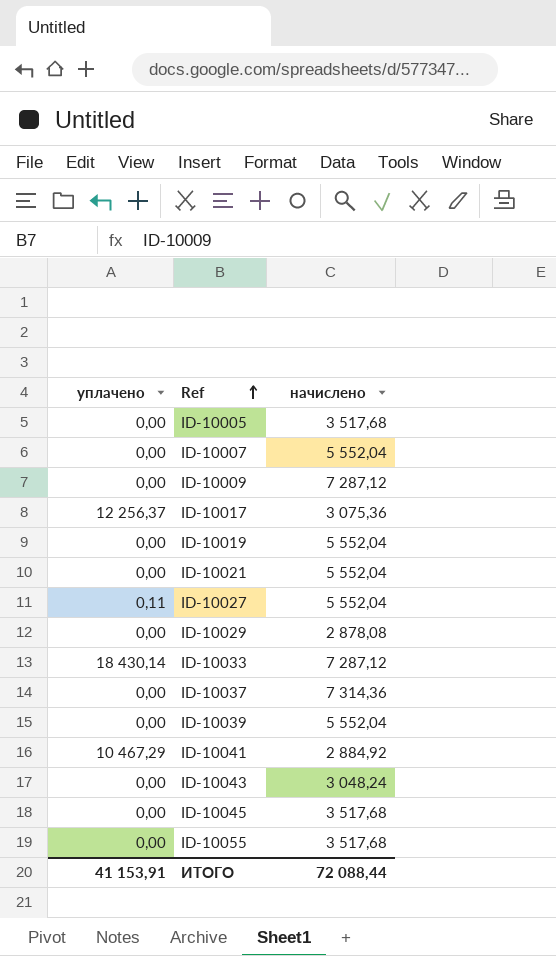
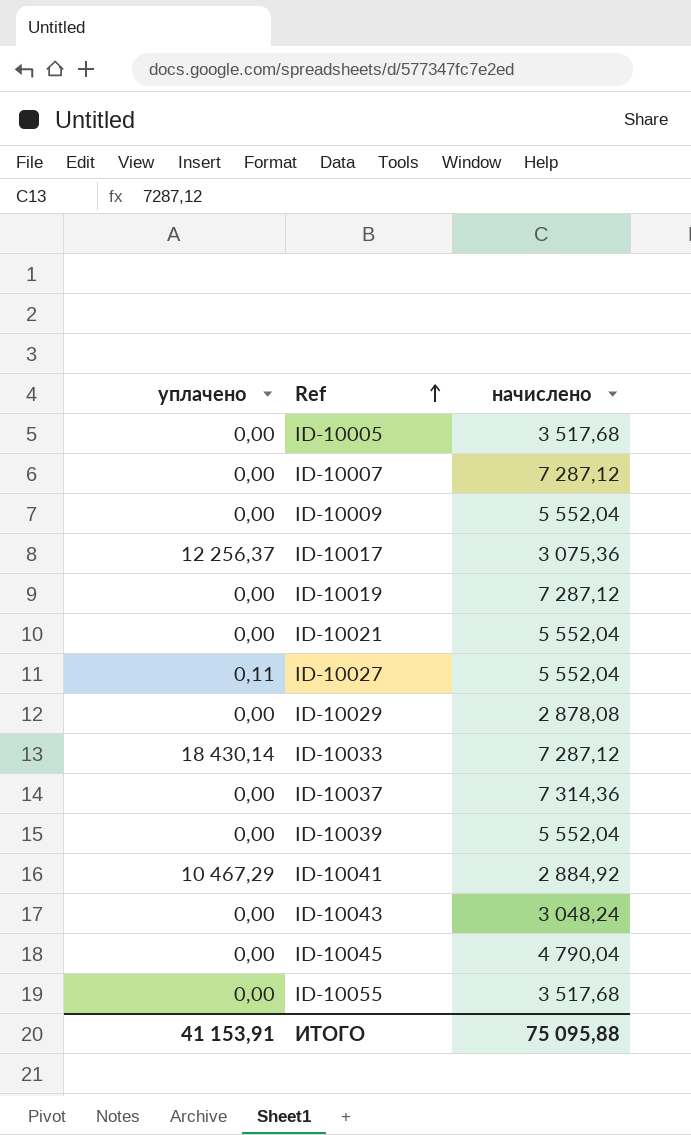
ID-10007 | начислено: 5 552,04 -> 7 287,12
ID-10009 | начислено: 7 287,12 -> 5 552,04
ID-10019 | начислено: 5 552,04 -> 7 287,12
ID-10045 | начислено: 3 517,68 -> 4 790,04
ИТОГО | начислено: 72 088,44 -> 75 095,88

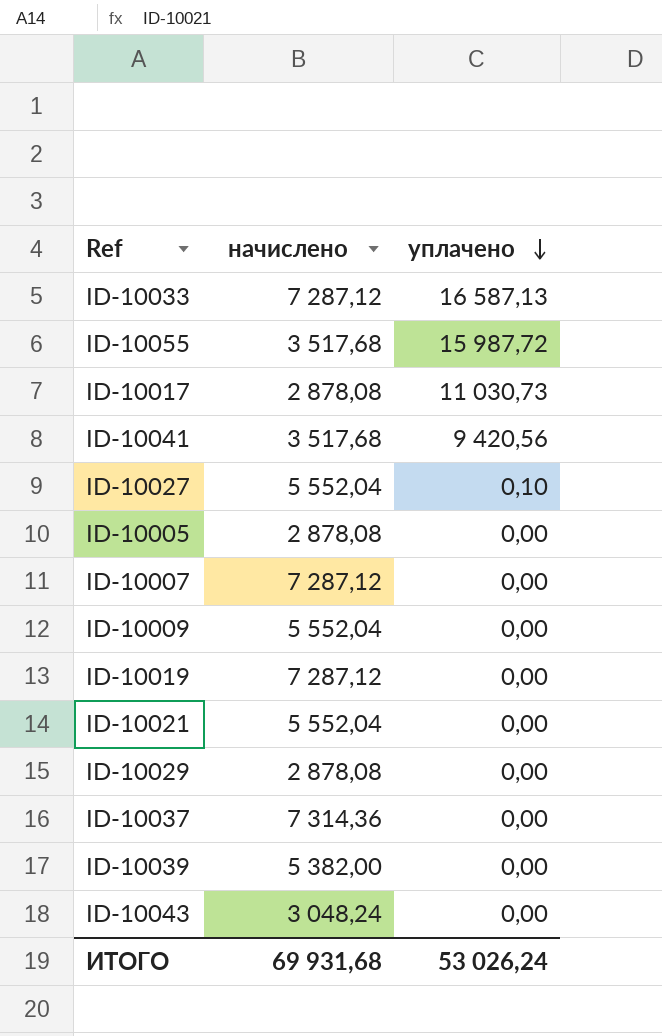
row order: Ref ascending -> уплачено descending
column уплачено | position: 1 -> 3
row ID-10045: 0,00 | 4 790,04 -> none
ID-10033 | уплачено: 18 430,14 -> 16 587,13
ID-10055 | уплачено: 0,00 -> 15 987,72
ID-10017 | начислено: 3 075,36 -> 2 878,08
ID-10017 | уплачено: 12 256,37 -> 11 030,73
ID-10041 | начислено: 2 884,92 -> 3 517,68
ID-10041 | уплачено: 10 467,29 -> 9 420,56
ID-10027 | уплачено: 0,11 -> 0,10
ID-10005 | начислено: 3 517,68 -> 2 878,08
ID-10039 | начислено: 5 552,04 -> 5 382,00
ИТОГО | начислено: 75 095,88 -> 69 931,68
ИТОГО | уплачено: 41 153,91 -> 53 026,24

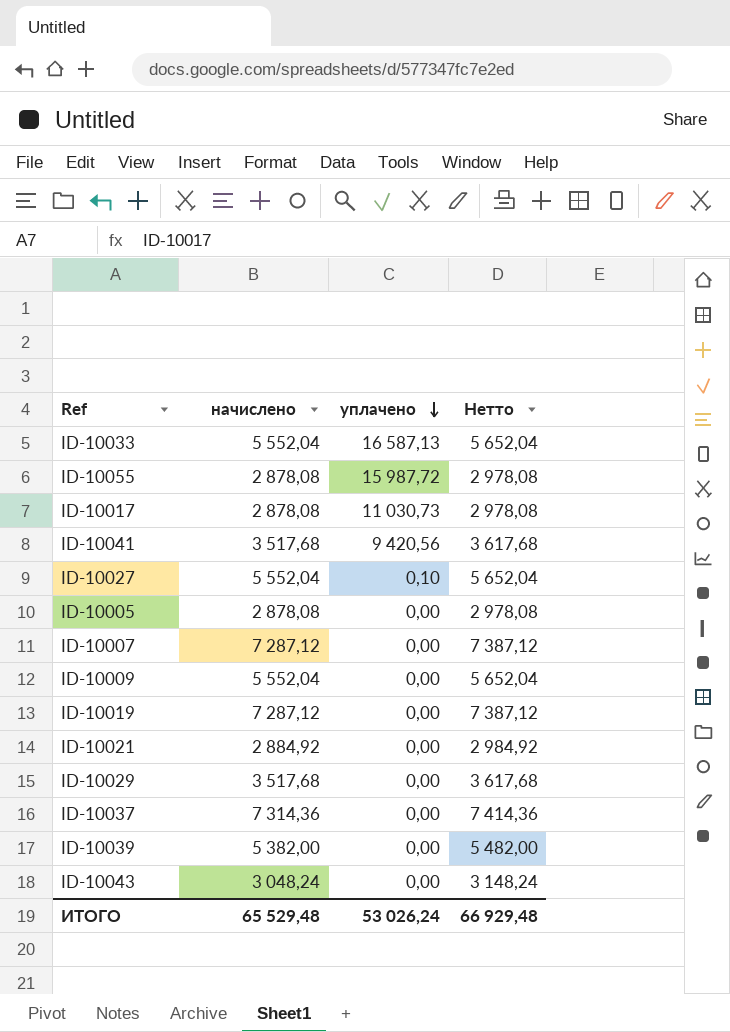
column Нетто | formula: none -> [начислено] + 100
ID-10033 | начислено: 7 287,12 -> 5 552,04
ID-10055 | начислено: 3 517,68 -> 2 878,08
ID-10021 | начислено: 5 552,04 -> 2 884,92
ID-10029 | начислено: 2 878,08 -> 3 517,68
ИТОГО | начислено: 69 931,68 -> 65 529,48

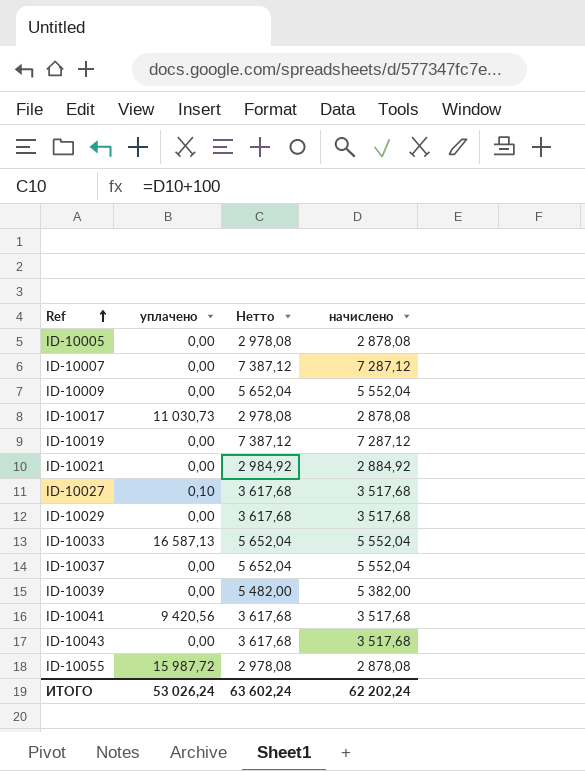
row order: уплачено descending -> Ref ascending
column начислено | position: 2 -> 4
ID-10027 | Нетто: 5 652,04 -> 3 617,68
ID-10027 | начислено: 5 552,04 -> 3 517,68
ID-10037 | Нетто: 7 414,36 -> 5 652,04
ID-10037 | начислено: 7 314,36 -> 5 552,04
ID-10043 | Нетто: 3 148,24 -> 3 617,68
ID-10043 | начислено: 3 048,24 -> 3 517,68
ИТОГО | Нетто: 66 929,48 -> 63 602,24
ИТОГО | начислено: 65 529,48 -> 62 202,24

